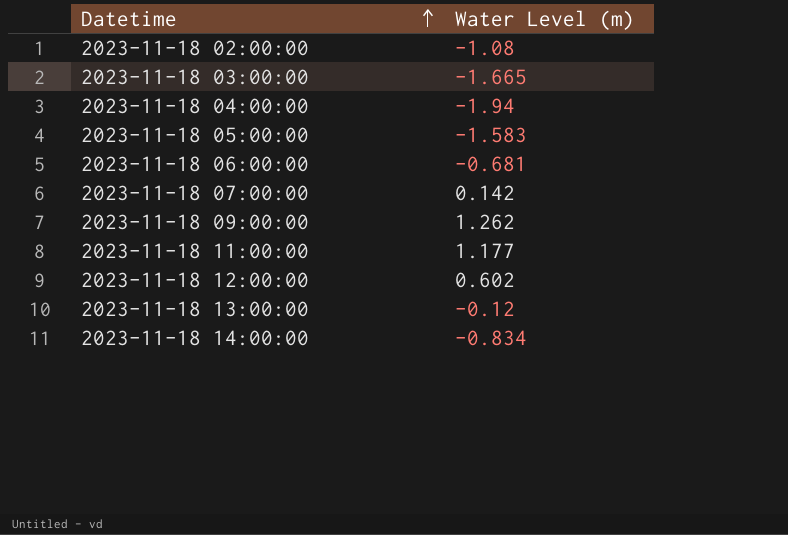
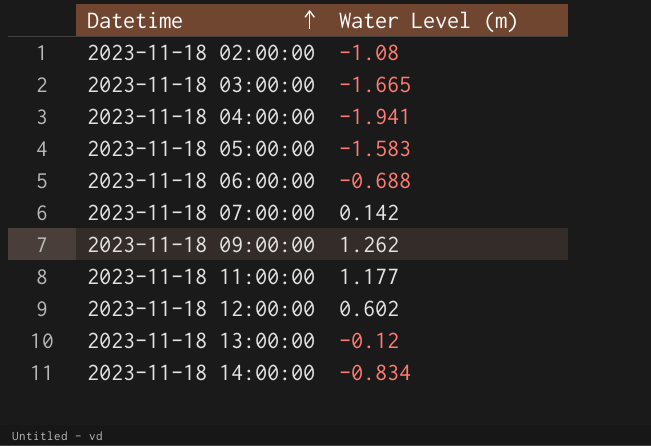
2023-11-18 04:00:00 | Water Level (m): -1.94 -> -1.941
2023-11-18 06:00:00 | Water Level (m): -0.681 -> -0.688

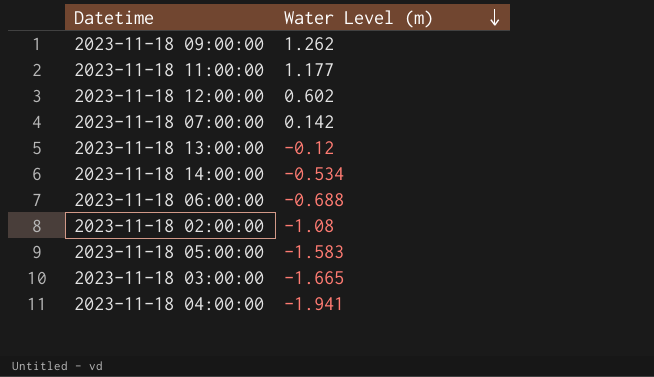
row order: Datetime ascending -> Water Level (m) descending
2023-11-18 14:00:00 | Water Level (m): -0.834 -> -0.534

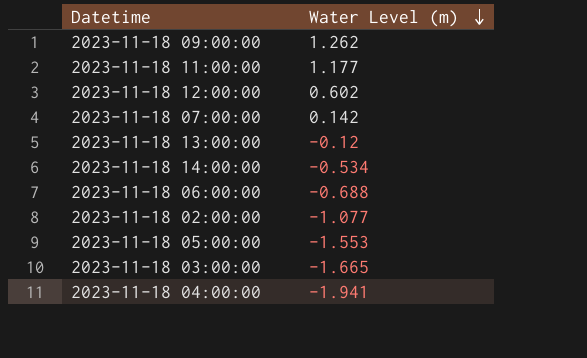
2023-11-18 02:00:00 | Water Level (m): -1.08 -> -1.077
2023-11-18 05:00:00 | Water Level (m): -1.583 -> -1.553

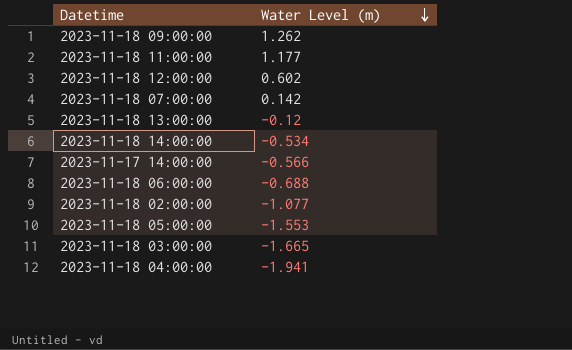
row 2023-11-17 14:00:00: none -> -0.566

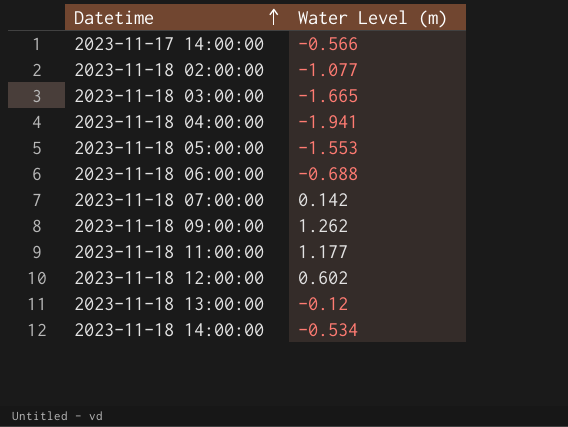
row order: Water Level (m) descending -> Datetime ascending

